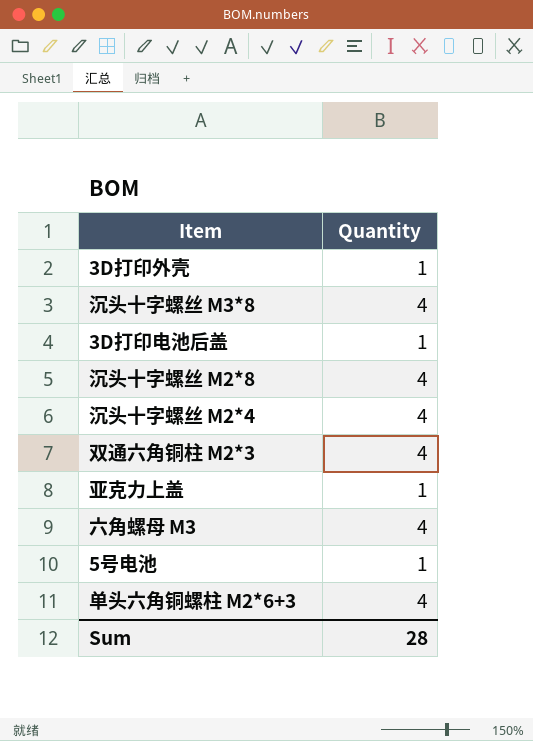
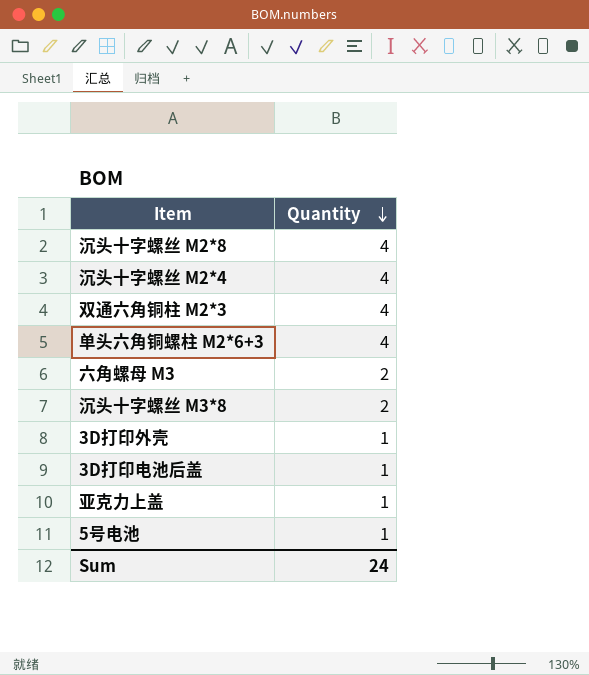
row order: none -> Quantity descending
六角螺母 M3 | Quantity: 4 -> 2
沉头十字螺丝 M3*8 | Quantity: 4 -> 2
Sum | Quantity: 28 -> 24

